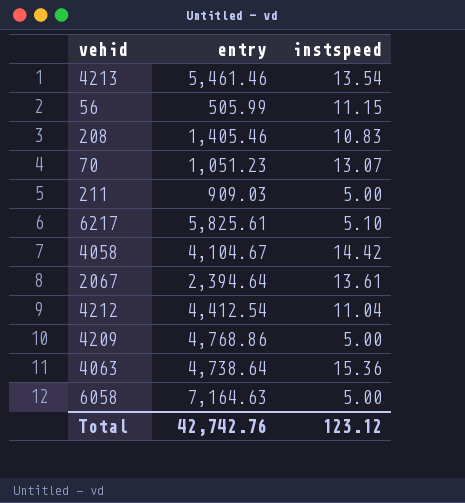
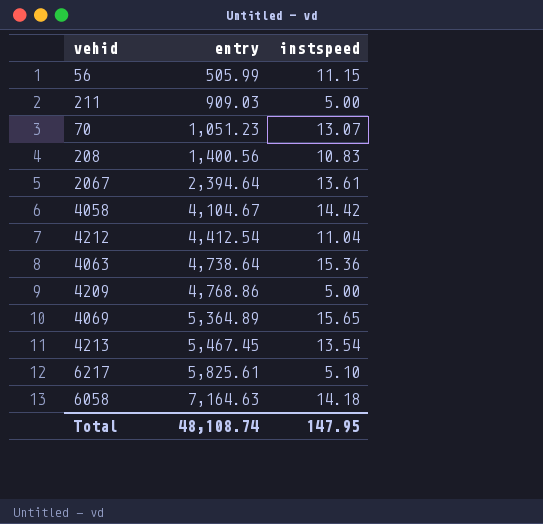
row order: none -> entry ascending
208 | entry: 1,405.46 -> 1,400.56
row 4069: none -> 5,364.89 | 15.65
4213 | entry: 5,461.46 -> 5,467.45
6058 | instspeed: 5.00 -> 14.18
Total | entry: 42,742.76 -> 48,108.74
Total | instspeed: 123.12 -> 147.95

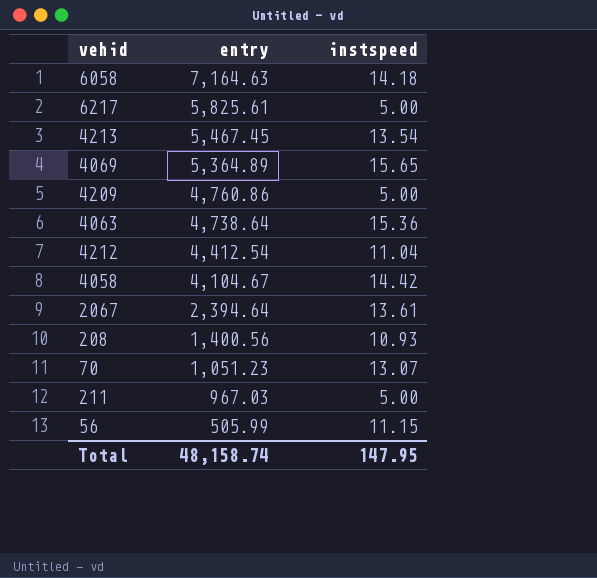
row order: entry ascending -> entry descending
6217 | instspeed: 5.10 -> 5.00
4209 | entry: 4,768.86 -> 4,760.86
208 | instspeed: 10.83 -> 10.93
211 | entry: 909.03 -> 967.03
Total | entry: 48,108.74 -> 48,158.74

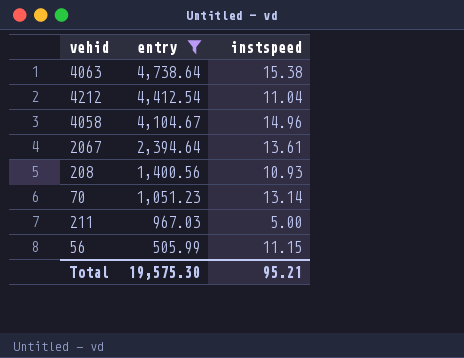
filter: none -> entry <= 4,738.64
4063 | instspeed: 15.36 -> 15.38
4058 | instspeed: 14.42 -> 14.96
70 | instspeed: 13.07 -> 13.14
Total | entry: 48,158.74 -> 19,575.30
Total | instspeed: 147.95 -> 95.21

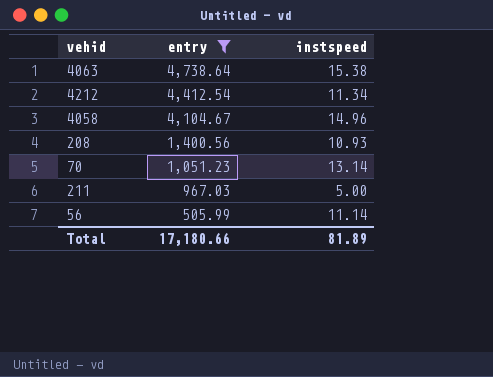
row 2067: 2,394.64 | 13.61 -> none
4212 | instspeed: 11.04 -> 11.34
56 | instspeed: 11.15 -> 11.14
Total | entry: 19,575.30 -> 17,180.66
Total | instspeed: 95.21 -> 81.89

